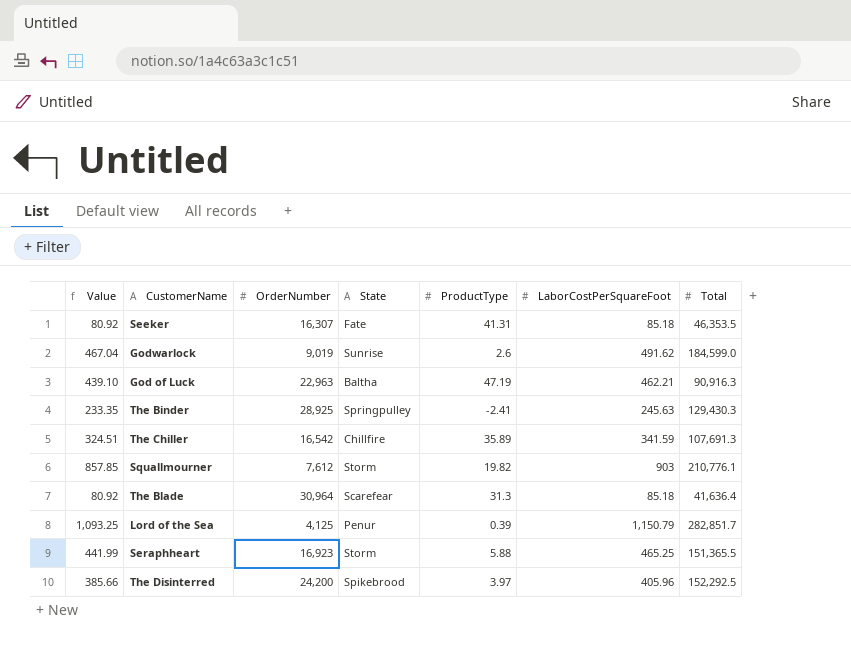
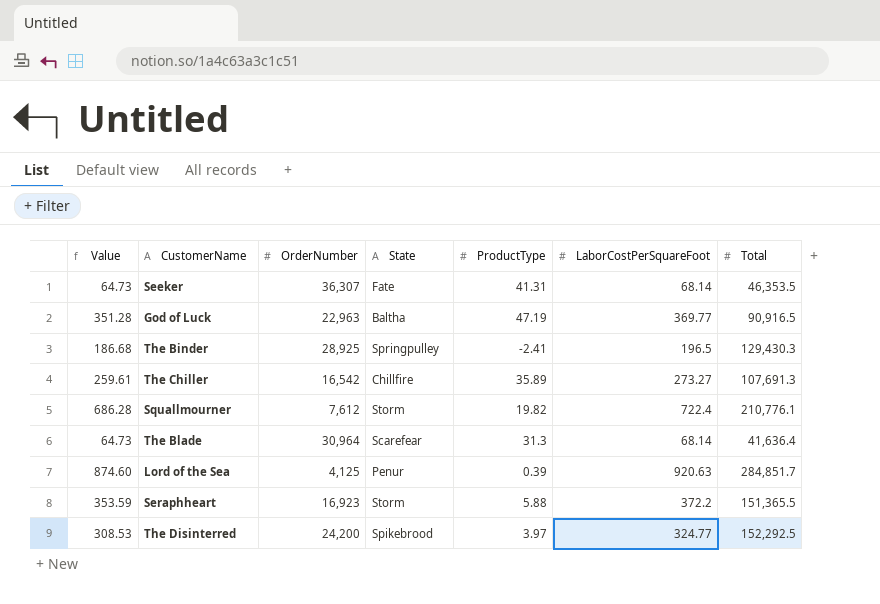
row Godwarlock: 467.04 | 9,019 | Sunrise | 2.6 | 491.62 | 184,599.0 -> none
Seeker | Value: 80.92 -> 64.73
Seeker | OrderNumber: 16,307 -> 36,307
Seeker | LaborCostPerSquareFoot: 85.18 -> 68.14
God of Luck | Value: 439.10 -> 351.28
God of Luck | LaborCostPerSquareFoot: 462.21 -> 369.77
God of Luck | Total: 90,916.3 -> 90,916.5
The Binder | Value: 233.35 -> 186.68
The Binder | LaborCostPerSquareFoot: 245.63 -> 196.5
The Chiller | Value: 324.51 -> 259.61
The Chiller | LaborCostPerSquareFoot: 341.59 -> 273.27
Squallmourner | Value: 857.85 -> 686.28
Squallmourner | LaborCostPerSquareFoot: 903 -> 722.4
The Blade | Value: 80.92 -> 64.73
The Blade | LaborCostPerSquareFoot: 85.18 -> 68.14
Lord of the Sea | Value: 1,093.25 -> 874.60
Lord of the Sea | LaborCostPerSquareFoot: 1,150.79 -> 920.63
Lord of the Sea | Total: 282,851.7 -> 284,851.7
Seraphheart | Value: 441.99 -> 353.59
Seraphheart | LaborCostPerSquareFoot: 465.25 -> 372.2
The Disinterred | Value: 385.66 -> 308.53
The Disinterred | LaborCostPerSquareFoot: 405.96 -> 324.77

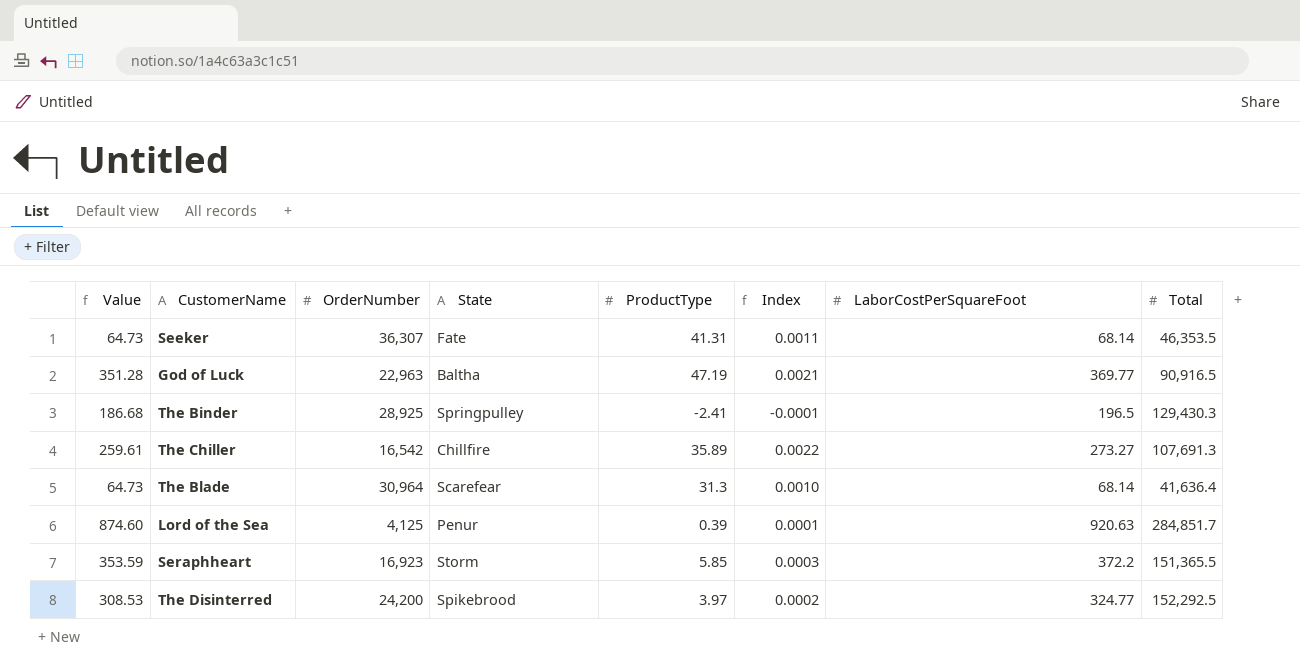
column Index | formula: none -> [ProductType] / [OrderNumber]
row Squallmourner: 686.28 | 7,612 | Storm | 19.82 | 722.4 | 210,776.1 -> none
Seraphheart | ProductType: 5.88 -> 5.85

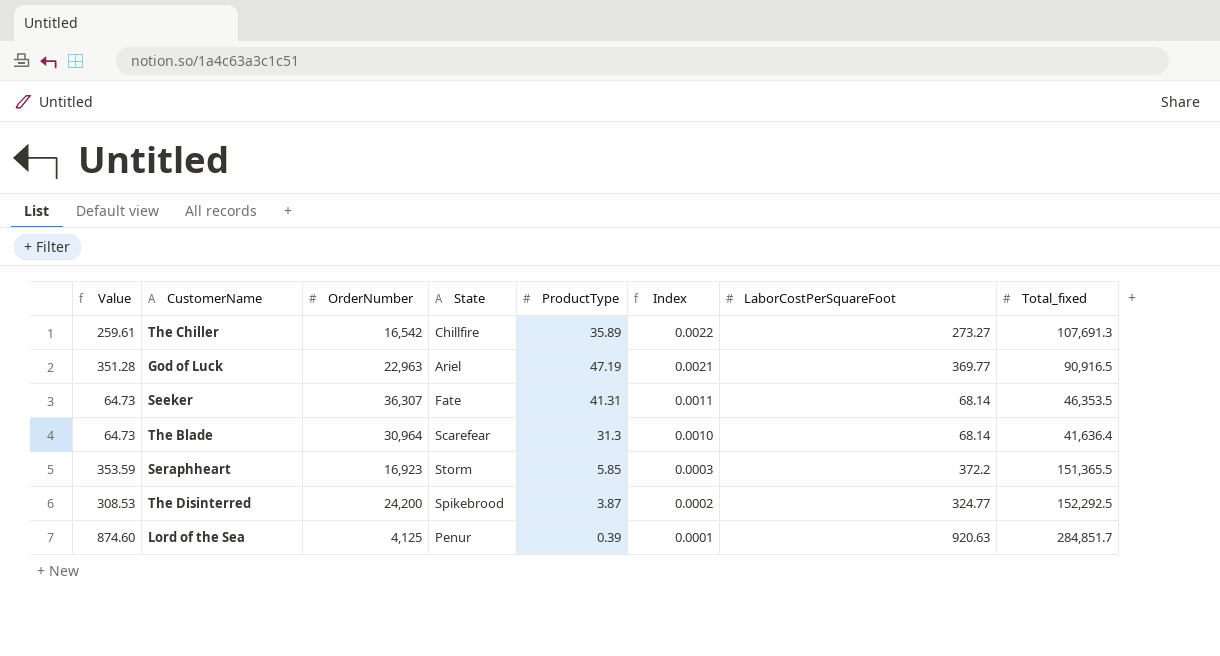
row order: none -> Index descending
column name: Total -> Total_fixed
row The Binder: 186.68 | 28,925 | Springpulley | -2.41 | -0.0001 | 196.5 | 129,430.3 -> none
God of Luck | State: Baltha -> Ariel
The Disinterred | ProductType: 3.97 -> 3.87

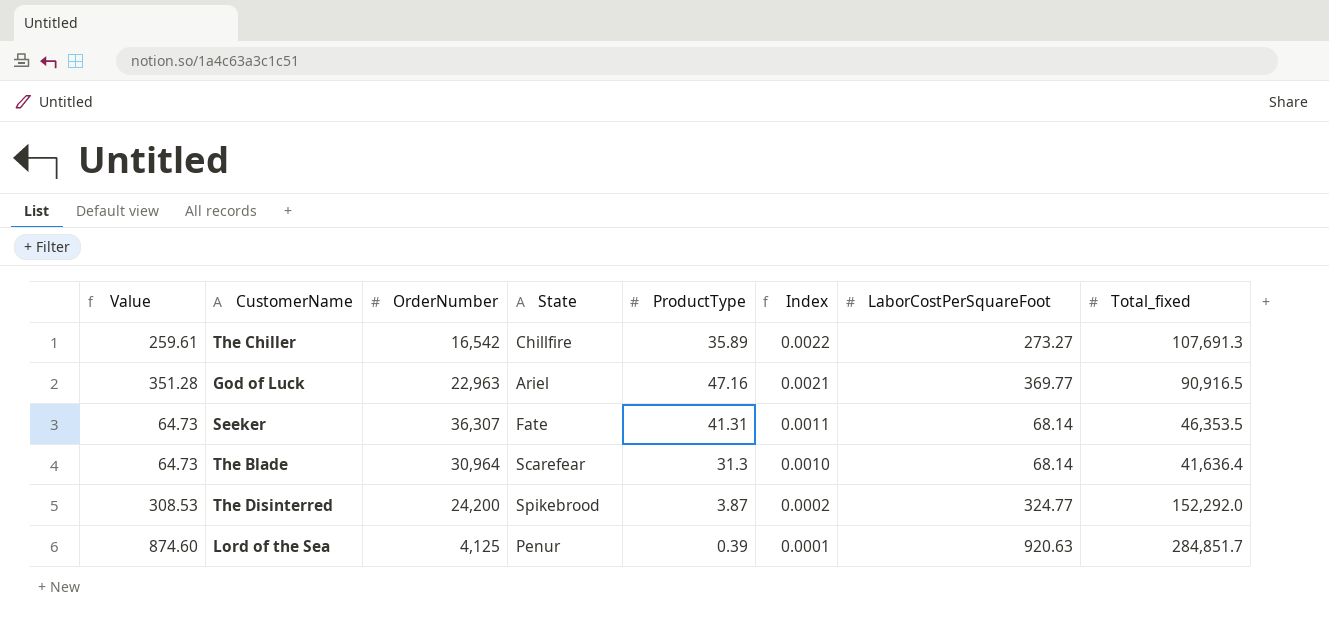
row Seraphheart: 353.59 | 16,923 | Storm | 5.85 | 0.0003 | 372.2 | 151,365.5 -> none
God of Luck | ProductType: 47.19 -> 47.16
The Disinterred | Total_fixed: 152,292.5 -> 152,292.0

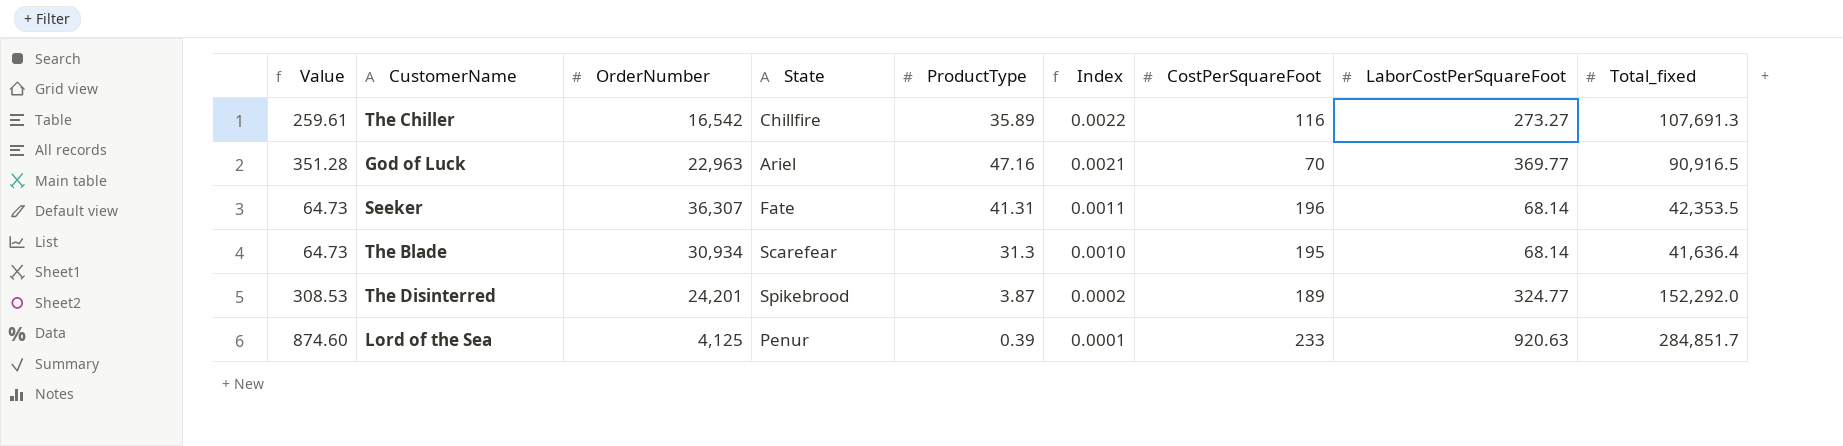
column CostPerSquareFoot | position: none -> 7
Seeker | Total_fixed: 46,353.5 -> 42,353.5
The Blade | OrderNumber: 30,964 -> 30,934
The Disinterred | OrderNumber: 24,200 -> 24,201

